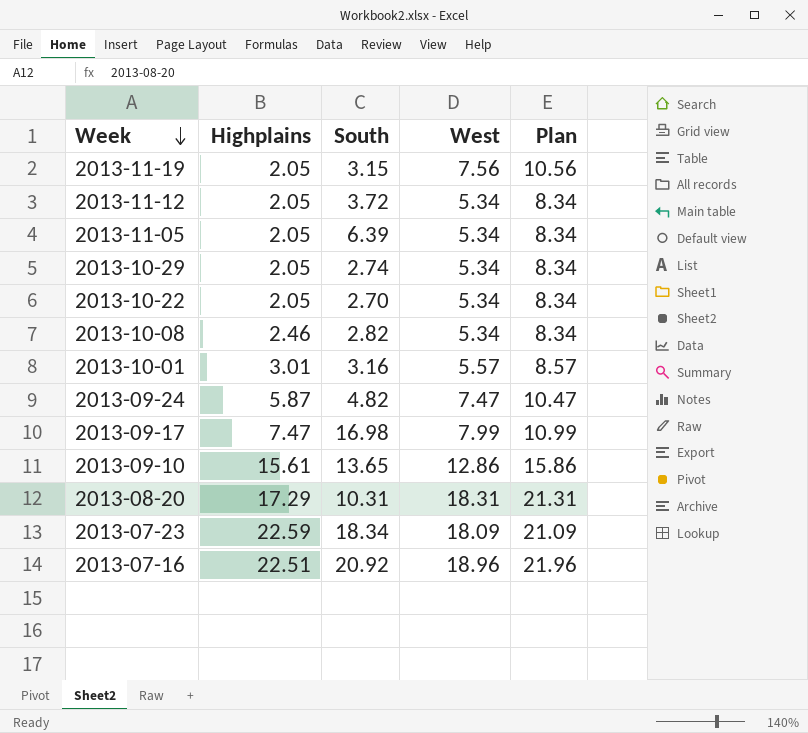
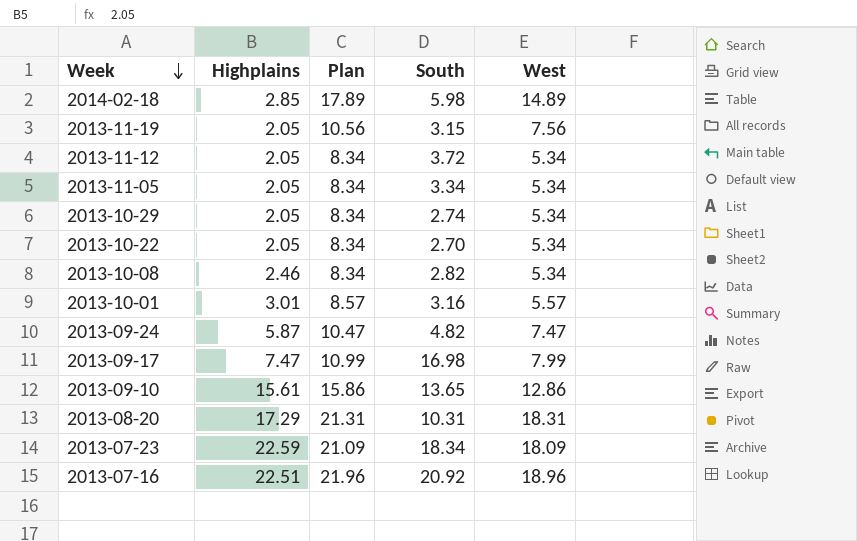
column Plan | position: 5 -> 3
row 2014-02-18: none -> 2.85 | 17.89 | 5.98 | 14.89
2013-11-05 | South: 6.39 -> 3.34

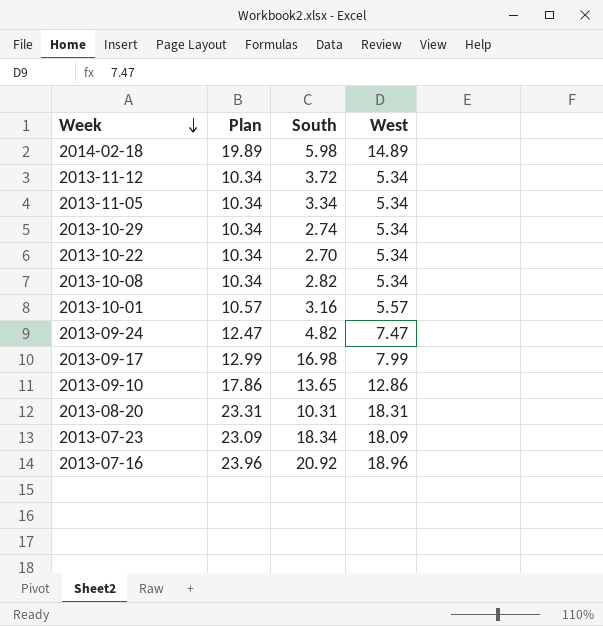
column Highplains | position: 2 -> none
column Plan | formula: [West] + 3 -> [West] + 5
row 2013-11-19: 2.05 | 10.56 | 3.15 | 7.56 -> none

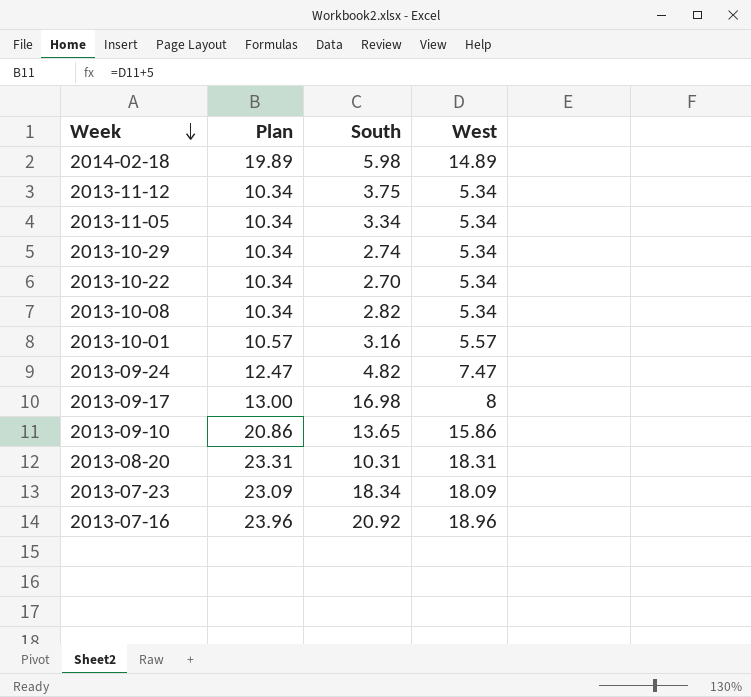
2013-11-12 | South: 3.72 -> 3.75
2013-09-17 | Plan: 12.99 -> 13.00
2013-09-17 | West: 7.99 -> 8
2013-09-10 | Plan: 17.86 -> 20.86
2013-09-10 | West: 12.86 -> 15.86

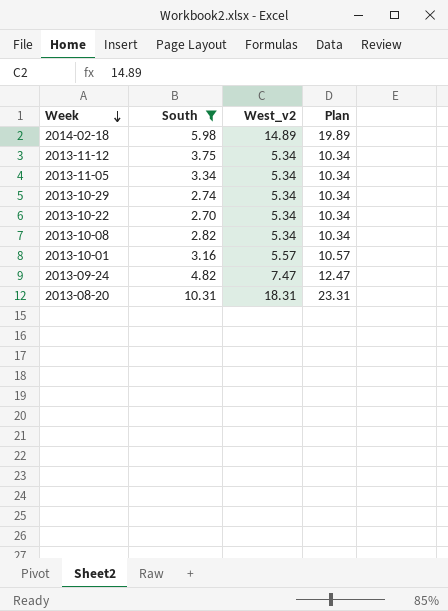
filter: none -> South <= 10.31
column name: West -> West_v2
column Plan | position: 2 -> 4

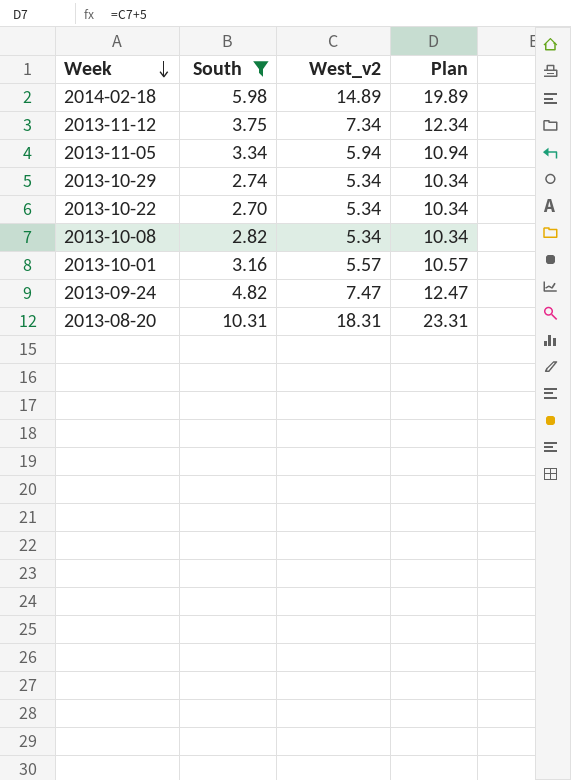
2013-11-12 | West_v2: 5.34 -> 7.34
2013-11-12 | Plan: 10.34 -> 12.34
2013-11-05 | West_v2: 5.34 -> 5.94
2013-11-05 | Plan: 10.34 -> 10.94

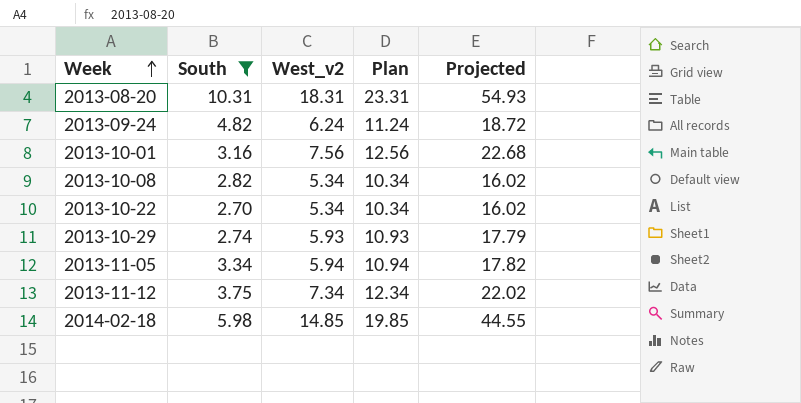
row order: Week descending -> Week ascending
column Projected | formula: none -> [West_v2] * 3
2013-09-24 | West_v2: 7.47 -> 6.24
2013-09-24 | Plan: 12.47 -> 11.24
2013-10-01 | West_v2: 5.57 -> 7.56
2013-10-01 | Plan: 10.57 -> 12.56
2013-10-29 | West_v2: 5.34 -> 5.93
2013-10-29 | Plan: 10.34 -> 10.93
2014-02-18 | West_v2: 14.89 -> 14.85
2014-02-18 | Plan: 19.89 -> 19.85

